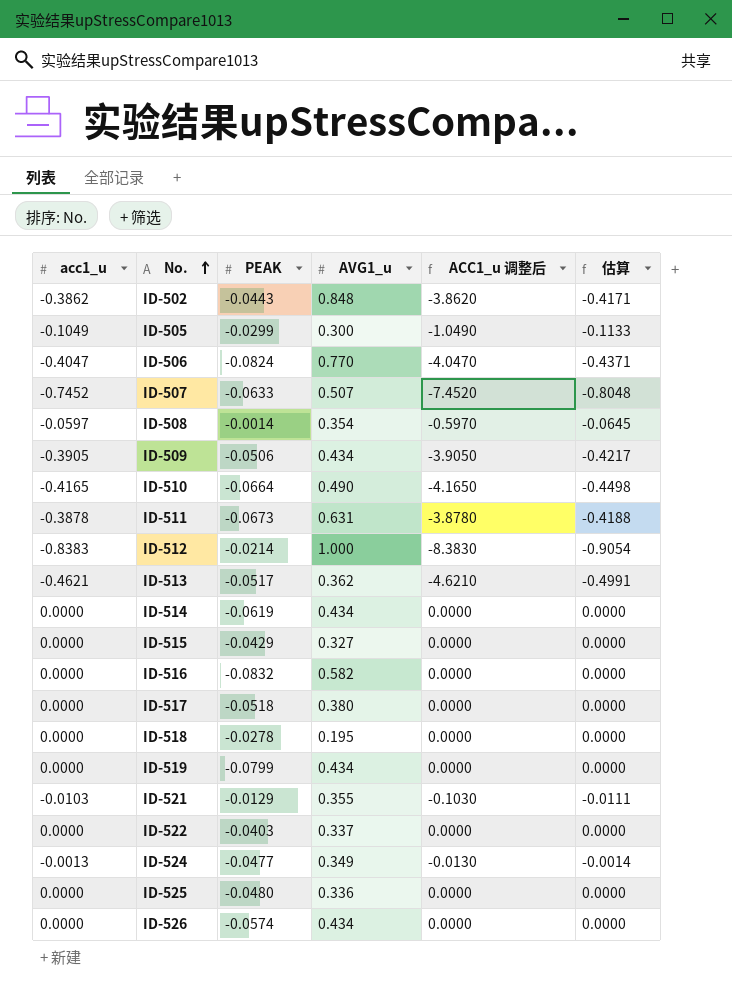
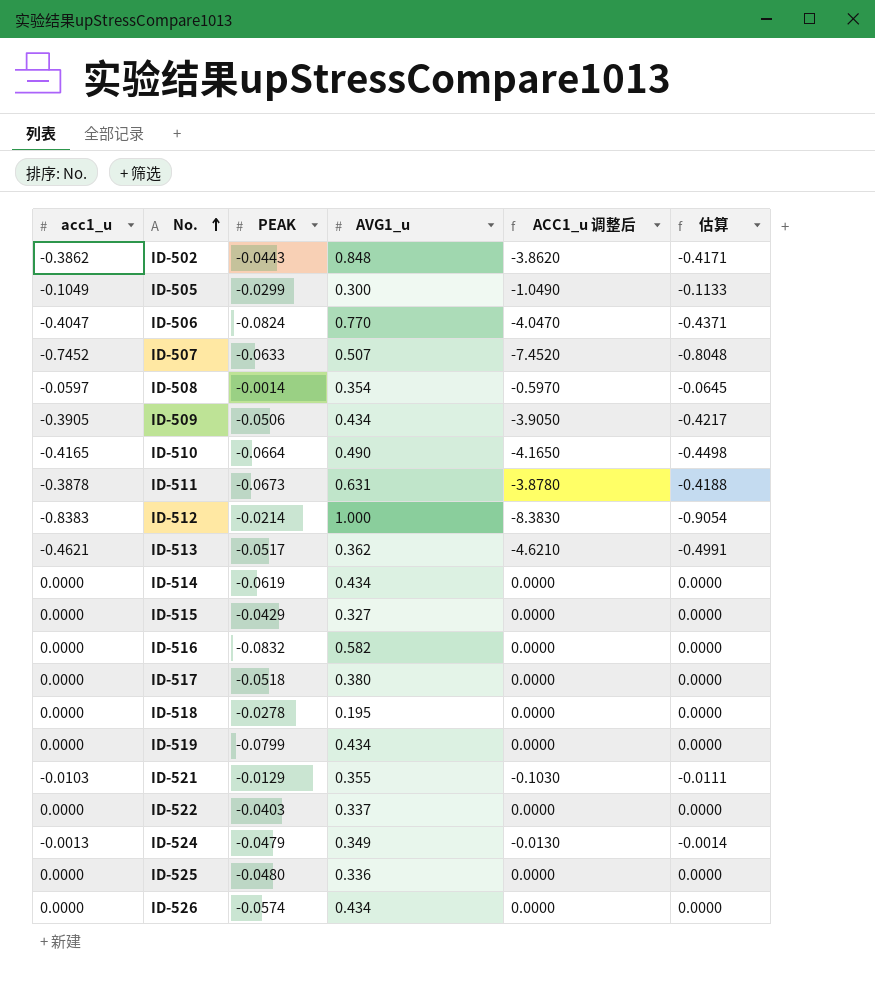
ID-524 | PEAK: -0.0477 -> -0.0479

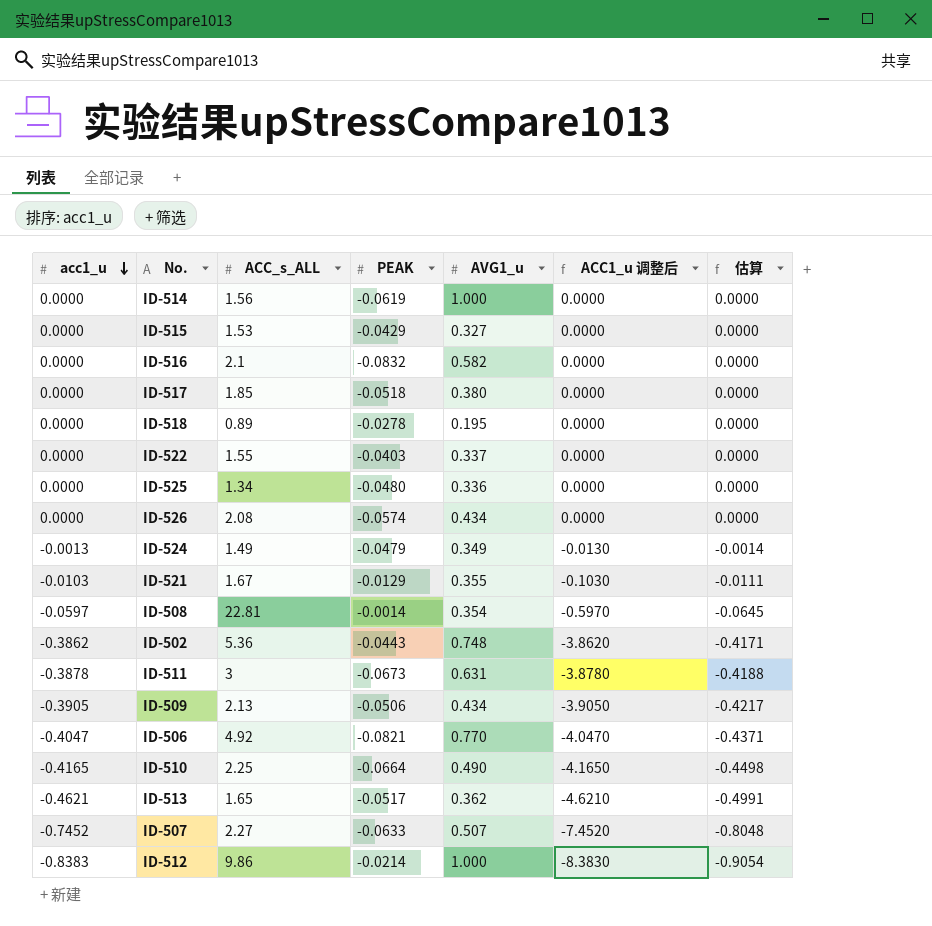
row order: No. ascending -> acc1_u descending
column ACC_s_ALL | position: none -> 3
row ID-505: -0.1049 | -0.0299 | 0.300 | -1.0490 | -0.1133 -> none
row ID-519: 0.0000 | -0.0799 | 0.434 | 0.0000 | 0.0000 -> none
ID-514 | AVG1_u: 0.434 -> 1.000
ID-502 | AVG1_u: 0.848 -> 0.748
ID-506 | PEAK: -0.0824 -> -0.0821

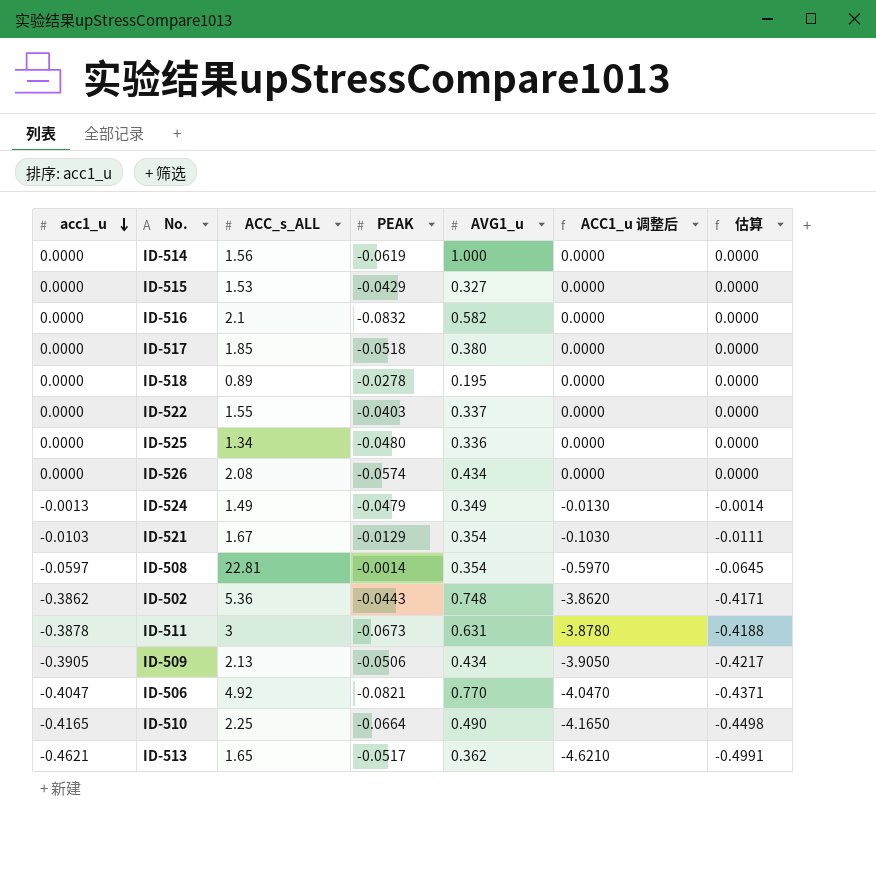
row ID-507: -0.7452 | 2.27 | -0.0633 | 0.507 | -7.4520 | -0.8048 -> none
row ID-512: -0.8383 | 9.86 | -0.0214 | 1.000 | -8.3830 | -0.9054 -> none
ID-521 | AVG1_u: 0.355 -> 0.354

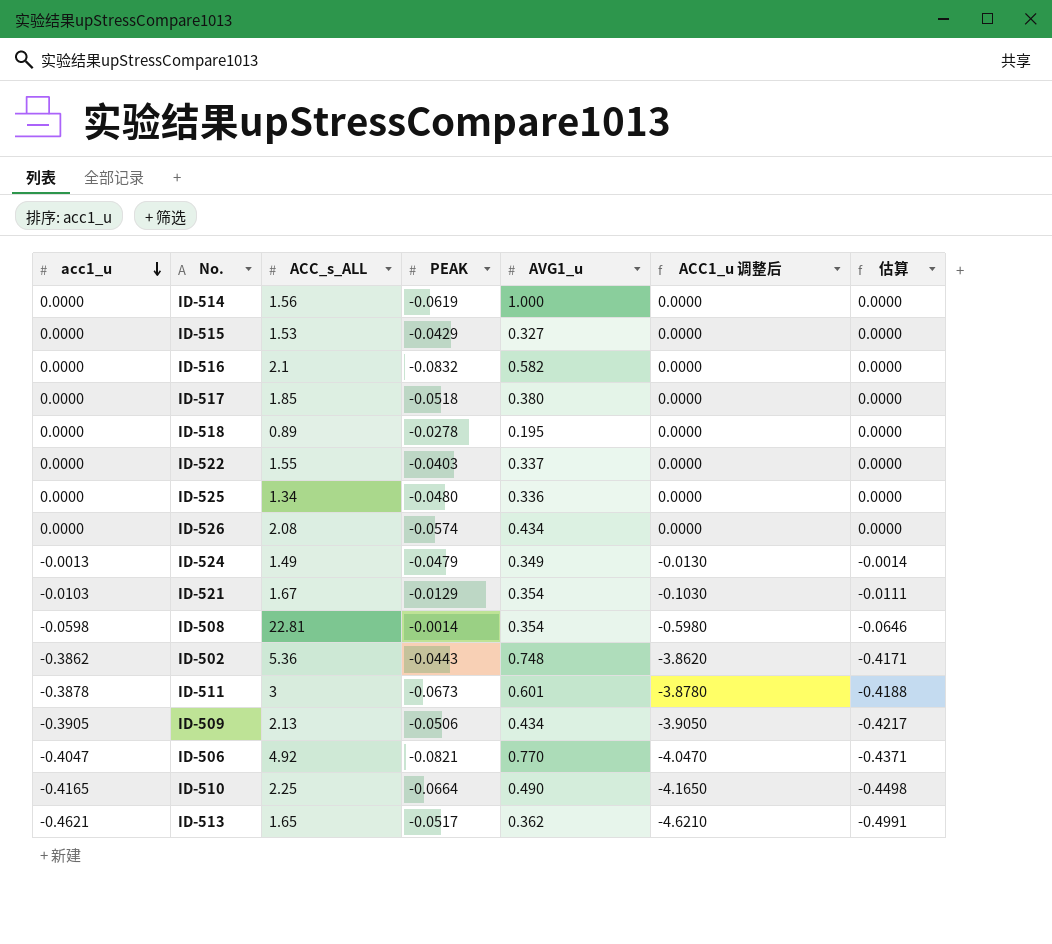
ID-508 | acc1_u: -0.0597 -> -0.0598
ID-508 | ACC1_u 调整后: -0.5970 -> -0.5980
ID-508 | 估算: -0.0645 -> -0.0646
ID-511 | AVG1_u: 0.631 -> 0.601

